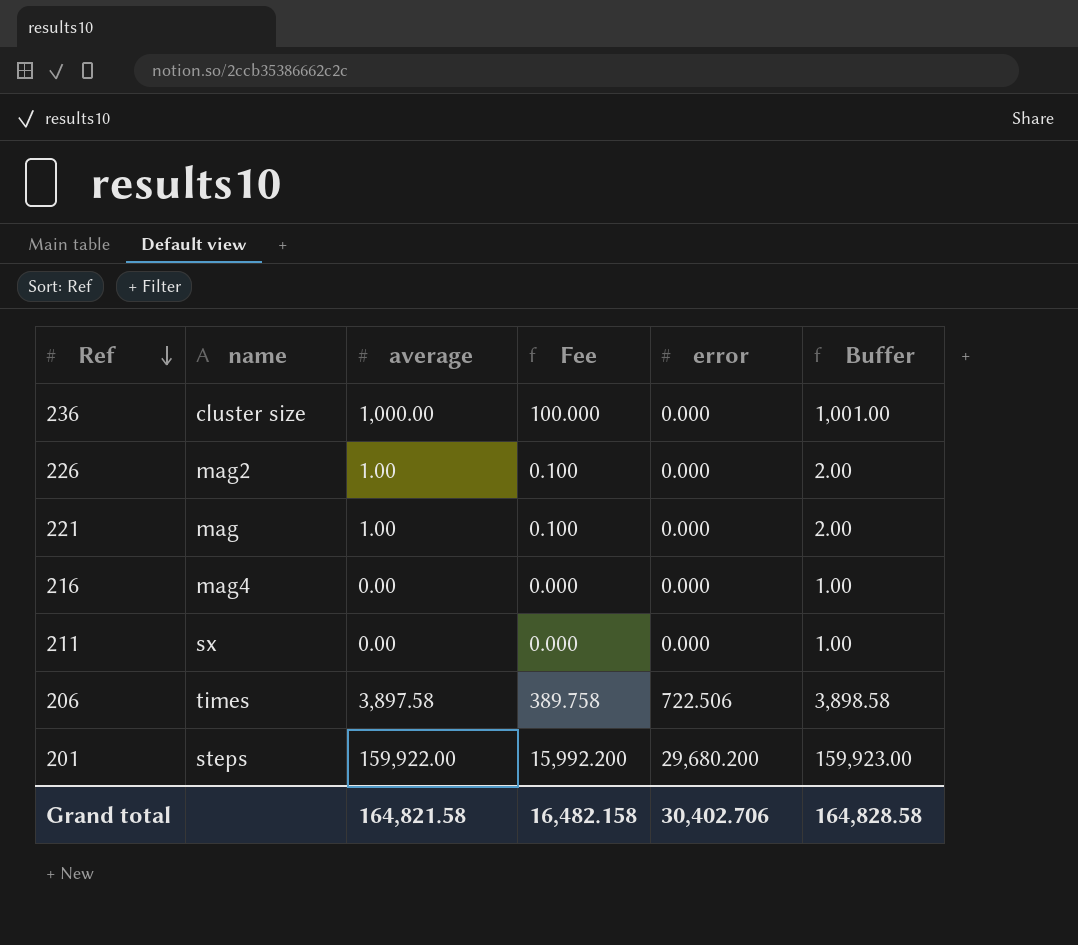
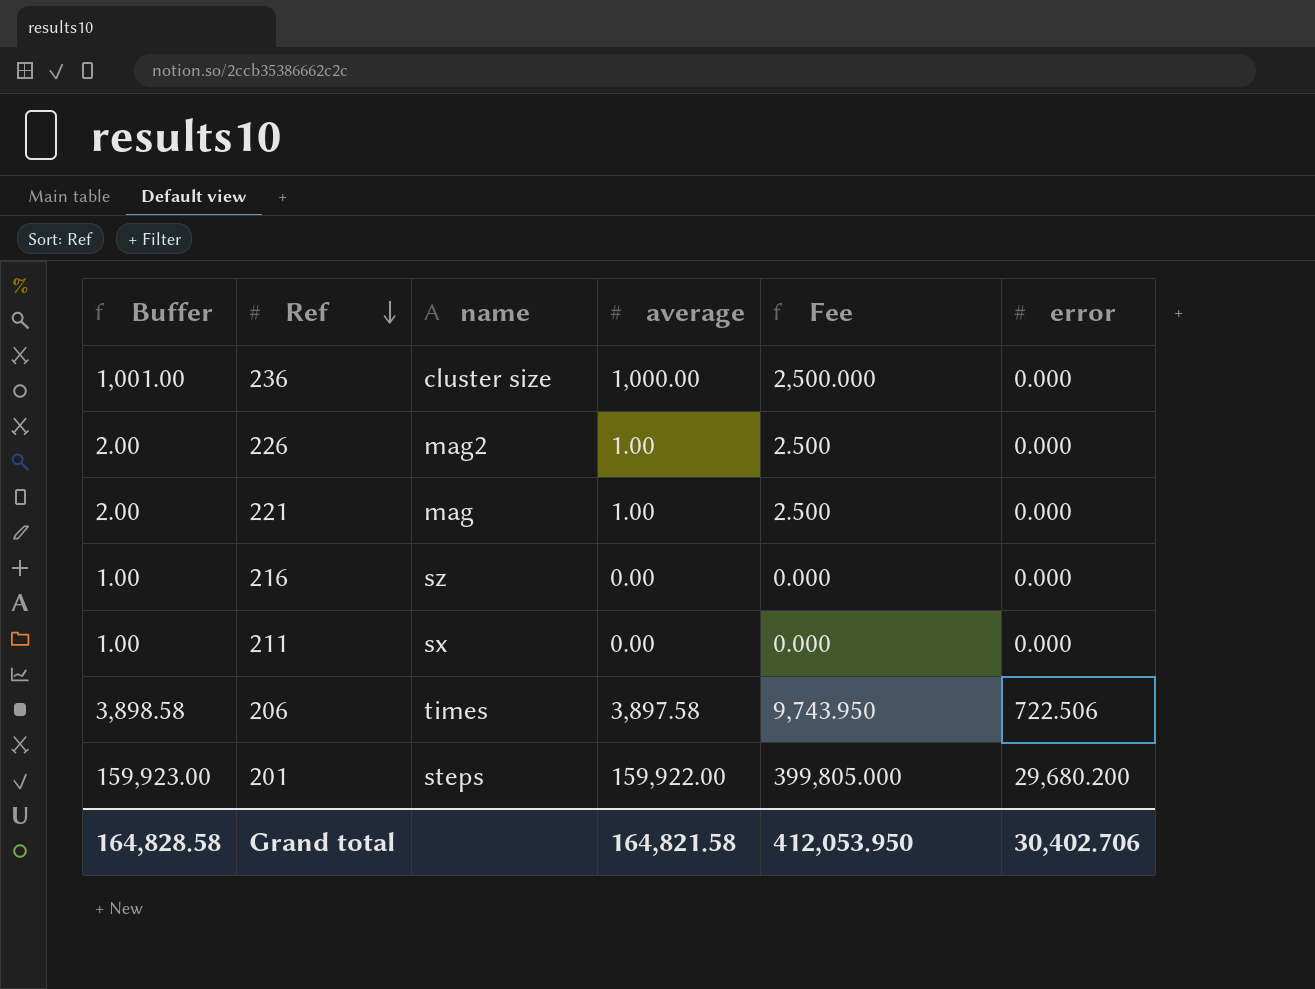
column Buffer | position: 6 -> 1
column Fee | formula: [average] * 0.1 -> [average] * 2.5
216 | name: mag4 -> sz
Grand total | Fee: 16,482.158 -> 412,053.950

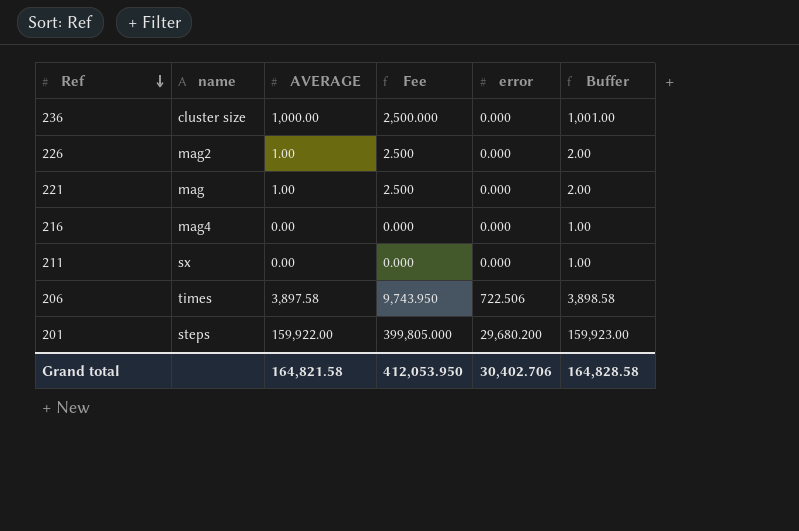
column name: average -> AVERAGE
column Buffer | position: 1 -> 6
216 | name: sz -> mag4

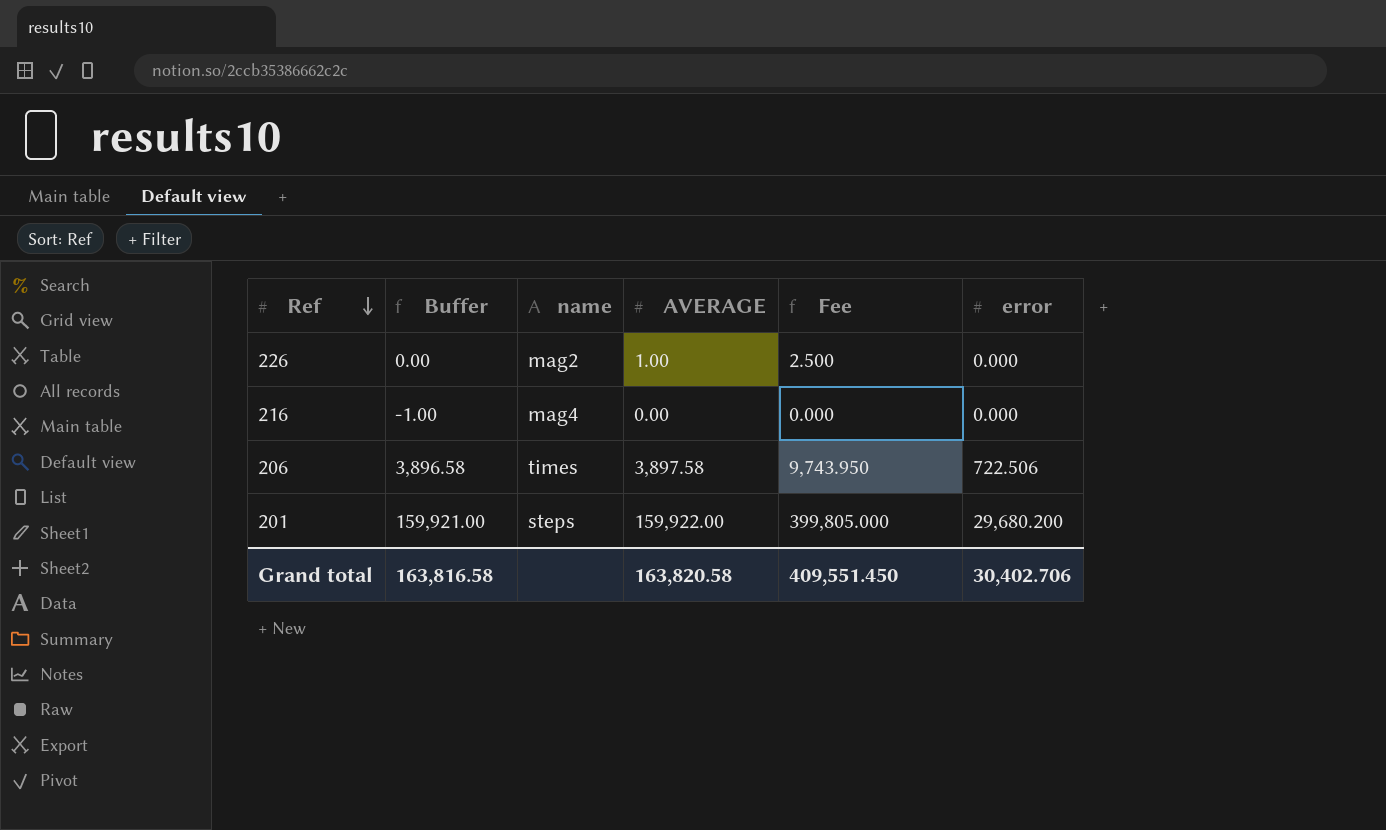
column Buffer | formula: [AVERAGE] + 1 -> [AVERAGE] - 1
column Buffer | position: 6 -> 2
row 236: cluster size | 1,000.00 | 2,500.000 | 0.000 | 1,001.00 -> none
row 221: mag | 1.00 | 2.500 | 0.000 | 2.00 -> none
row 211: sx | 0.00 | 0.000 | 0.000 | 1.00 -> none
Grand total | Buffer: 164,828.58 -> 163,816.58
Grand total | AVERAGE: 164,821.58 -> 163,820.58
Grand total | Fee: 412,053.950 -> 409,551.450

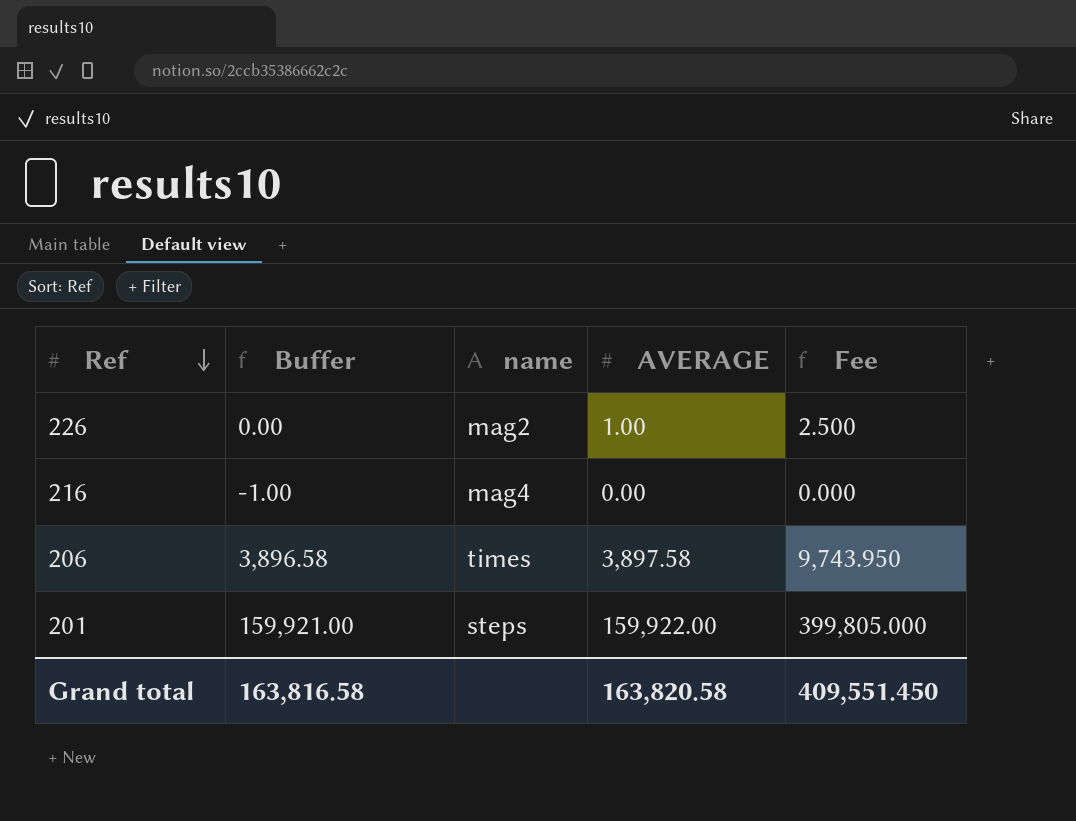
column error | position: 6 -> none

